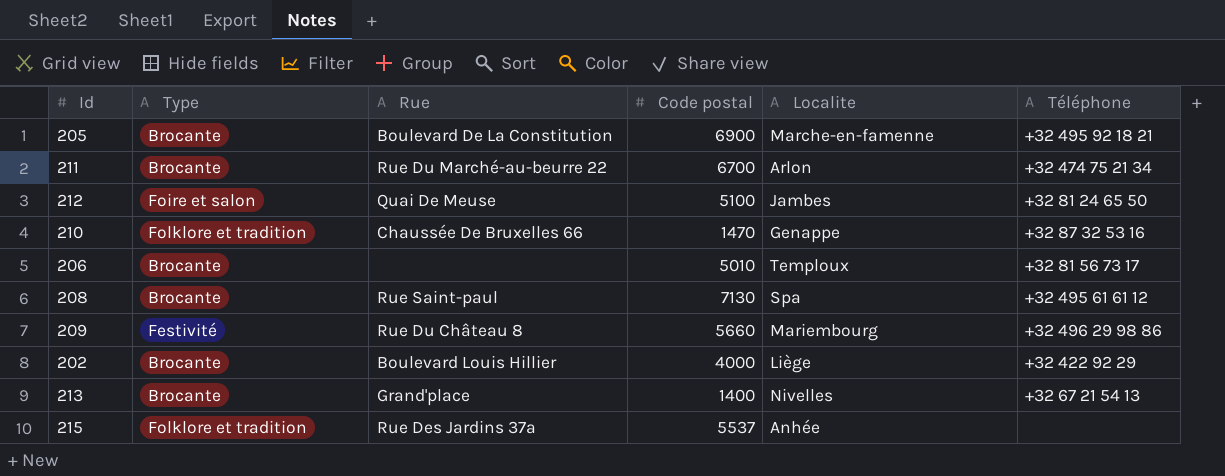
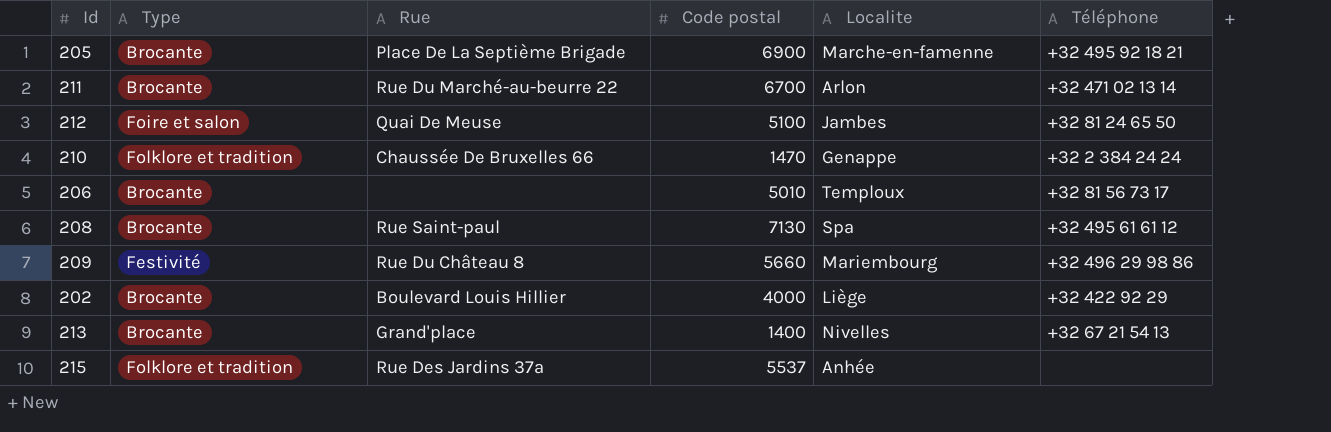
205 | Rue: Boulevard De La Constitution -> Place De La Septième Brigade
211 | Téléphone: +32 474 75 21 34 -> +32 471 02 13 14
210 | Téléphone: +32 87 32 53 16 -> +32 2 384 24 24

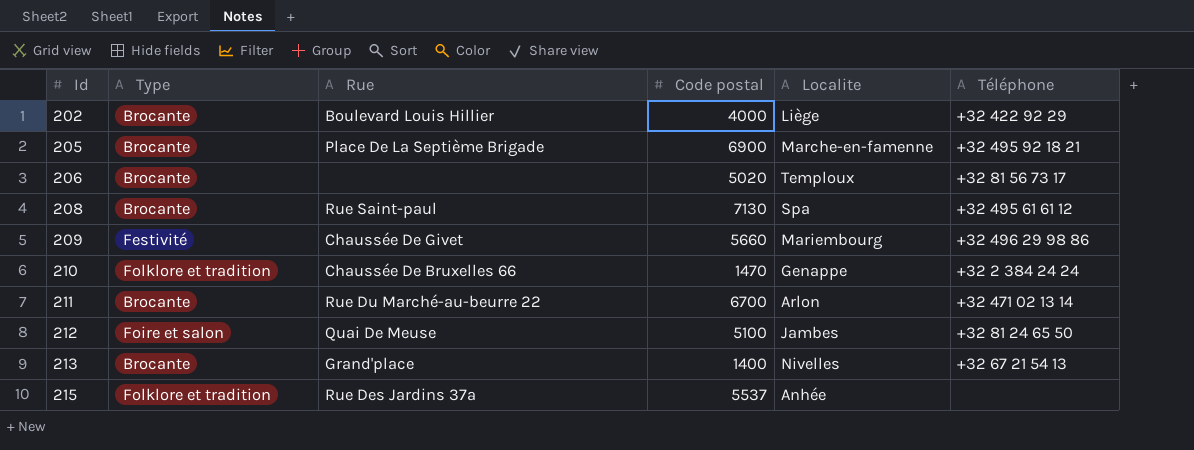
row order: none -> Id ascending
206 | Code postal: 5010 -> 5020
209 | Rue: Rue Du Château 8 -> Chaussée De Givet

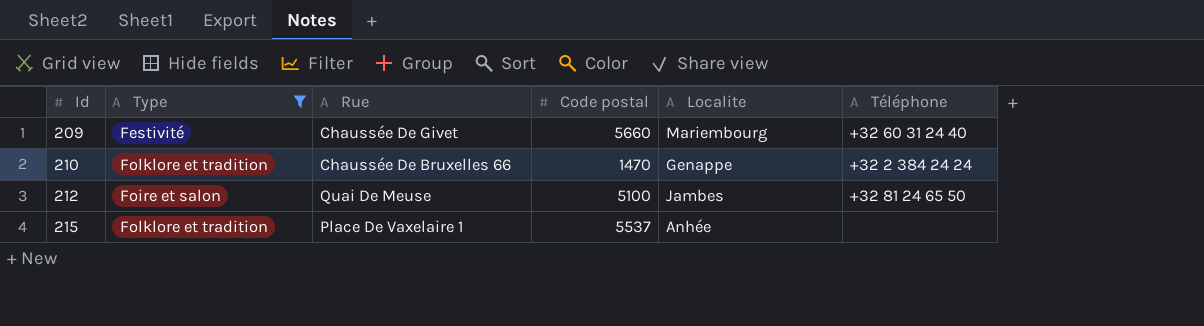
filter: none -> Type != Brocante
209 | Téléphone: +32 496 29 98 86 -> +32 60 31 24 40
215 | Rue: Rue Des Jardins 37a -> Place De Vaxelaire 1

